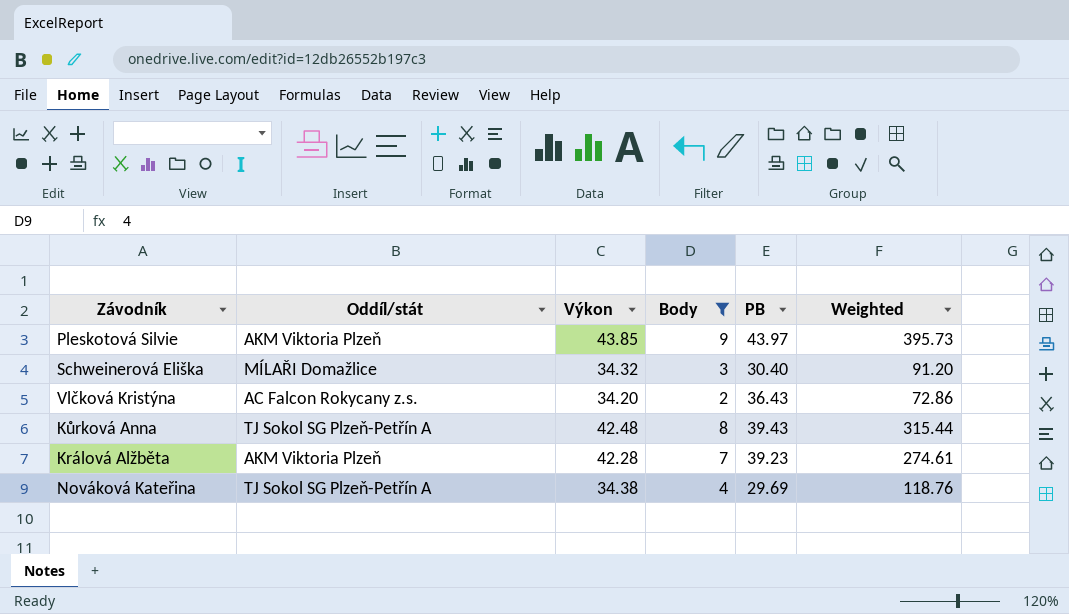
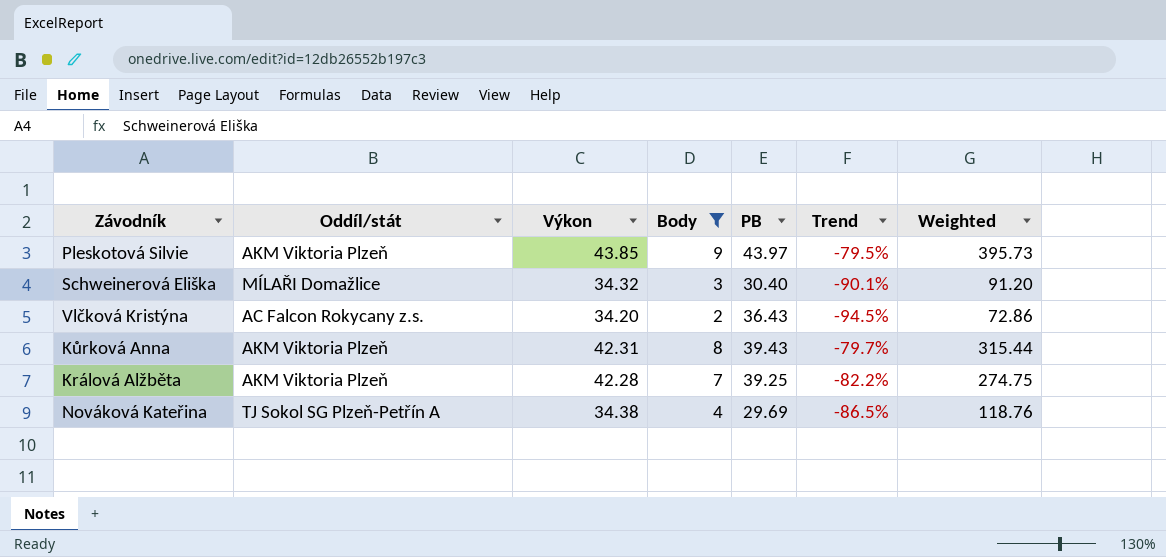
column Trend | formula: none -> ([Body] - [PB]) / [PB]
Kůrková Anna | Oddíl/stát: TJ Sokol SG Plzeň-Petřín A -> AKM Viktoria Plzeň
Kůrková Anna | Výkon: 42.48 -> 42.31
Králová Alžběta | PB: 39.23 -> 39.25
Králová Alžběta | Weighted: 274.61 -> 274.75

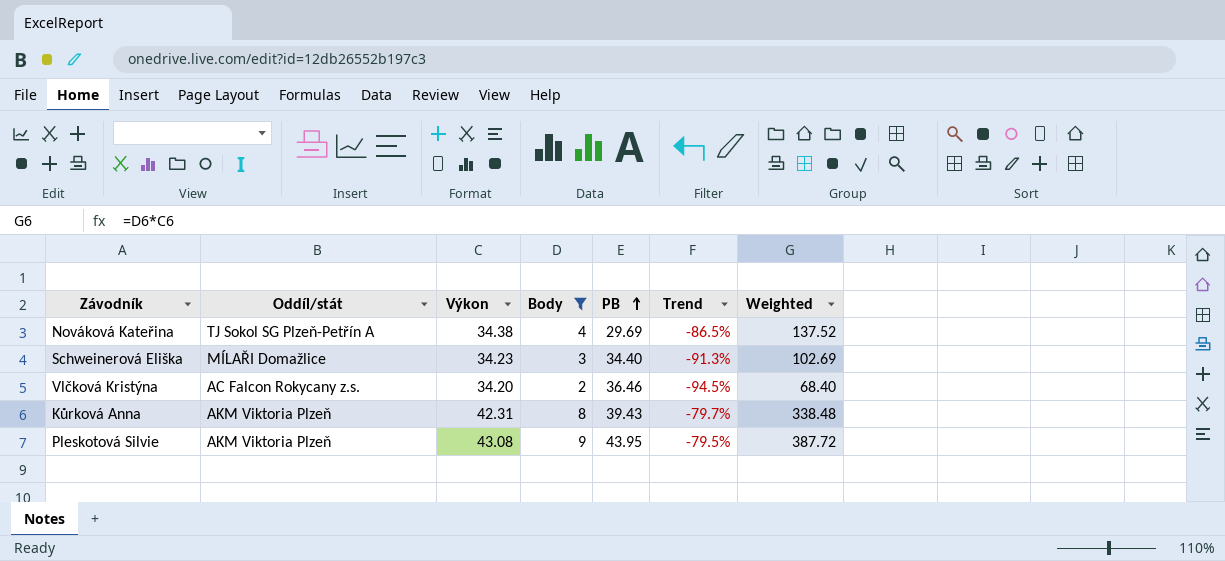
row order: none -> PB ascending
column Weighted | formula: [Body] * [PB] -> [Výkon] * [Body]
row Králová Alžběta: AKM Viktoria Plzeň | 42.28 | 7 | 39.25 | -82.2% | 274.75 -> none
Schweinerová Eliška | Výkon: 34.32 -> 34.23
Schweinerová Eliška | PB: 30.40 -> 34.40
Schweinerová Eliška | Trend: -90.1% -> -91.3%
Vlčková Kristýna | PB: 36.43 -> 36.46
Pleskotová Silvie | Výkon: 43.85 -> 43.08
Pleskotová Silvie | PB: 43.97 -> 43.95

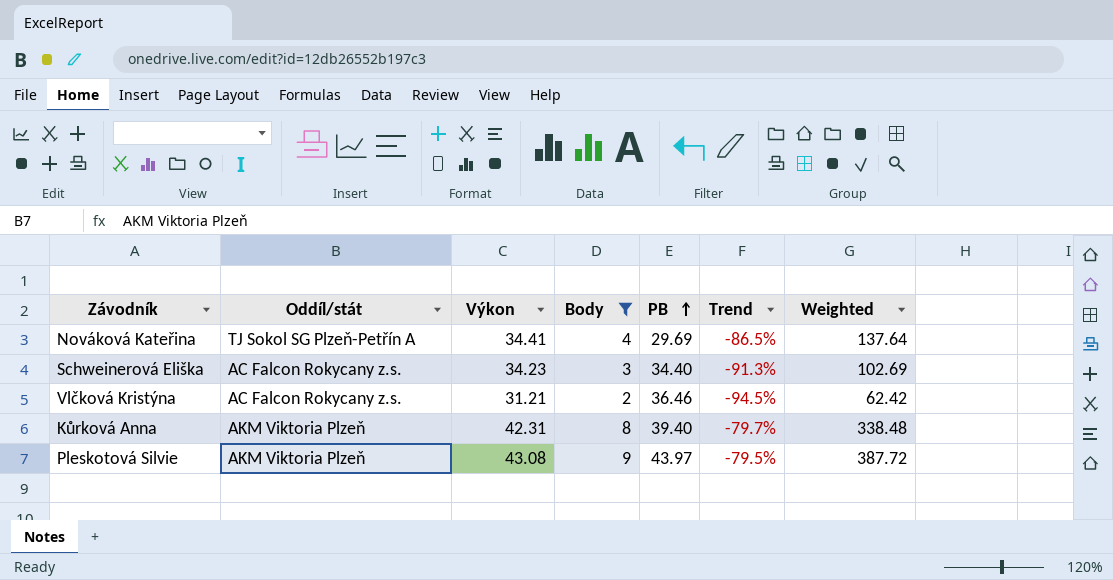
Nováková Kateřina | Výkon: 34.38 -> 34.41
Nováková Kateřina | Weighted: 137.52 -> 137.64
Schweinerová Eliška | Oddíl/stát: MÍLAŘI Domažlice -> AC Falcon Rokycany z.s.
Vlčková Kristýna | Výkon: 34.20 -> 31.21
Vlčková Kristýna | Weighted: 68.40 -> 62.42
Kůrková Anna | PB: 39.43 -> 39.40
Pleskotová Silvie | PB: 43.95 -> 43.97

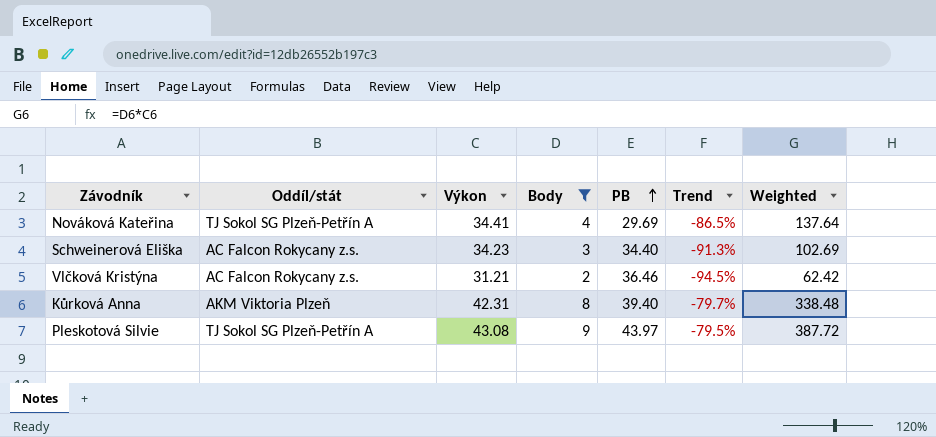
Pleskotová Silvie | Oddíl/stát: AKM Viktoria Plzeň -> TJ Sokol SG Plzeň-Petřín A

